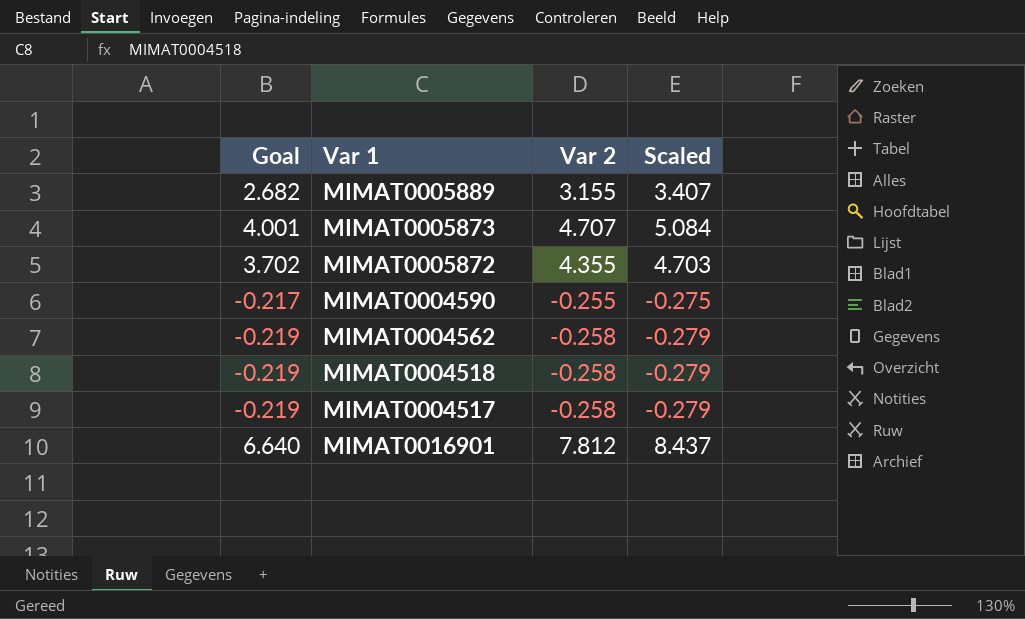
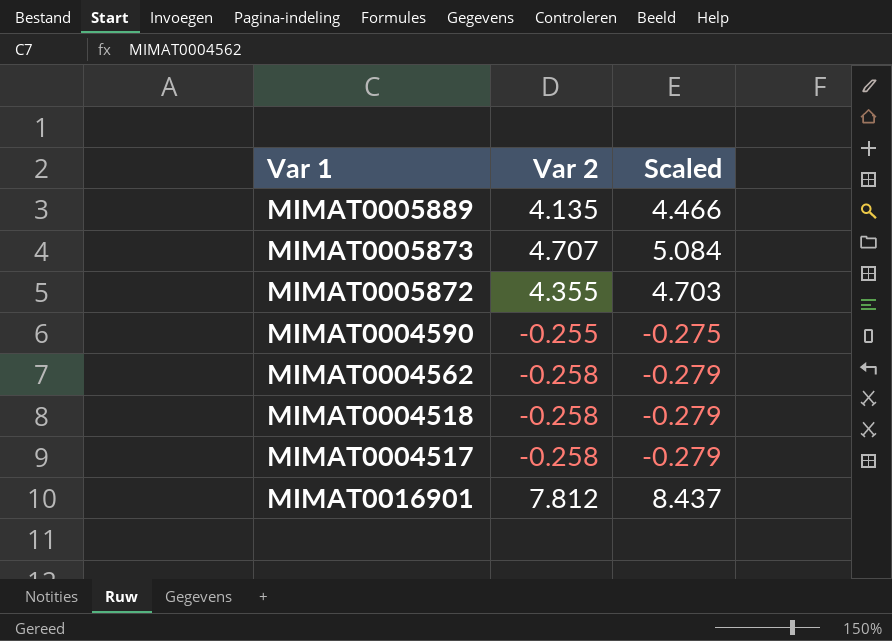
column Goal | formula: [Var 2] * 0.85 -> none
MIMAT0005889 | Var 2: 3.155 -> 4.135
MIMAT0005889 | Scaled: 3.407 -> 4.466

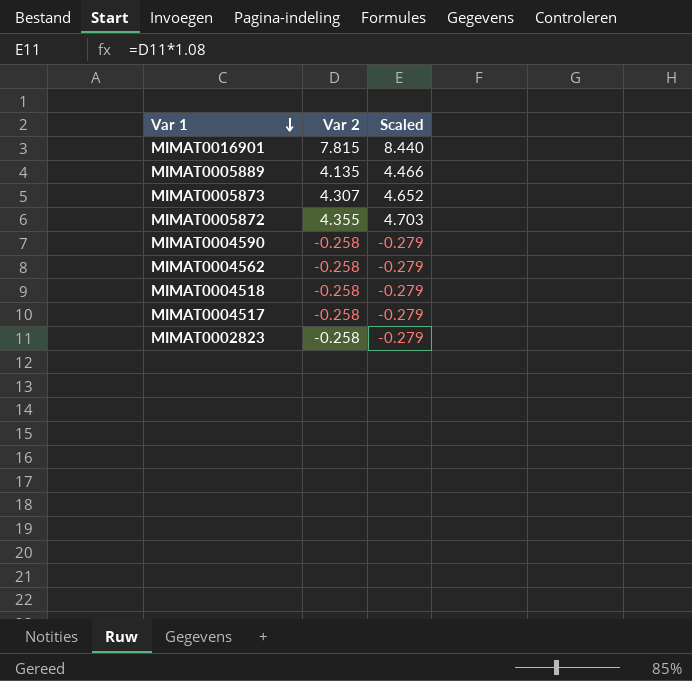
row order: none -> Var 1 descending
MIMAT0016901 | Var 2: 7.812 -> 7.815
MIMAT0016901 | Scaled: 8.437 -> 8.440
MIMAT0005873 | Var 2: 4.707 -> 4.307
MIMAT0005873 | Scaled: 5.084 -> 4.652
MIMAT0004590 | Var 2: -0.255 -> -0.258
MIMAT0004590 | Scaled: -0.275 -> -0.279
row MIMAT0002823: none -> -0.258 | -0.279

